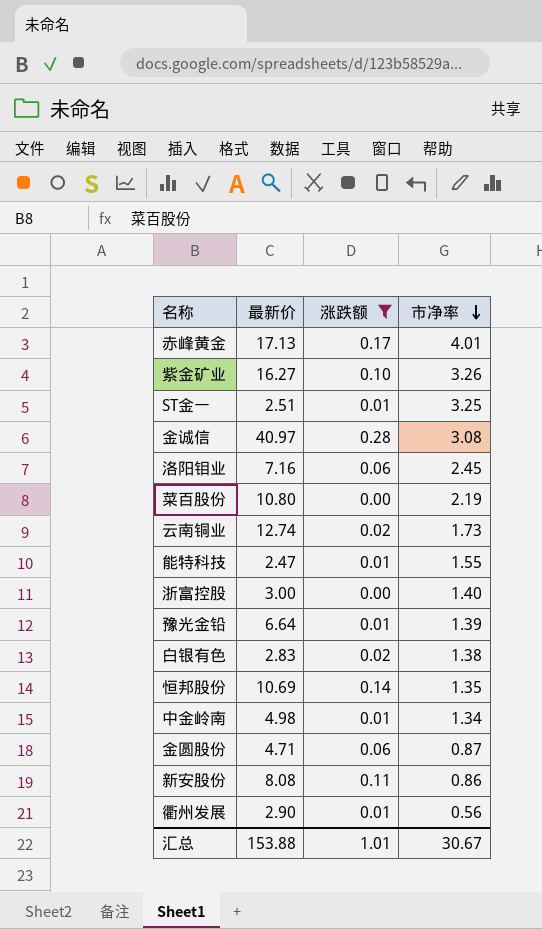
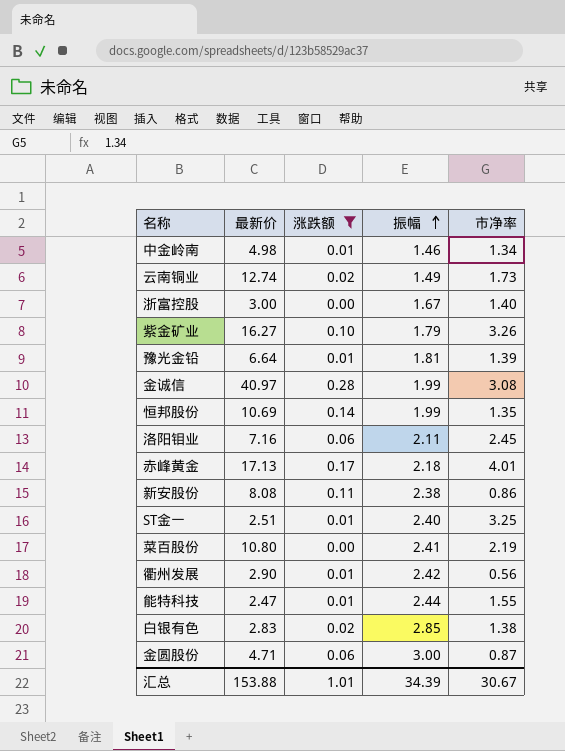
row order: 市净率 descending -> 振幅 ascending
column 振幅 | position: none -> 4

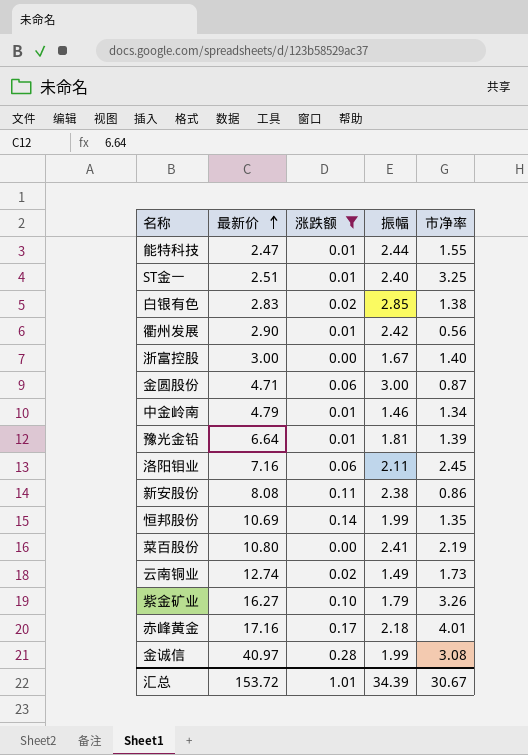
row order: 振幅 ascending -> 最新价 ascending
中金岭南 | 最新价: 4.98 -> 4.79
赤峰黄金 | 最新价: 17.13 -> 17.16
汇总 | 最新价: 153.88 -> 153.72

